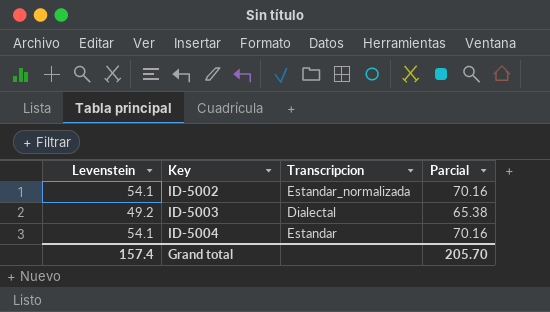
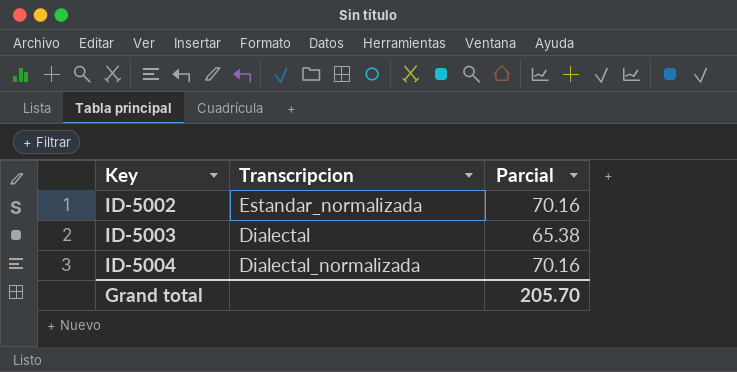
column Levenstein | position: 1 -> none
ID-5004 | Transcripcion: Estandar -> Dialectal_normalizada

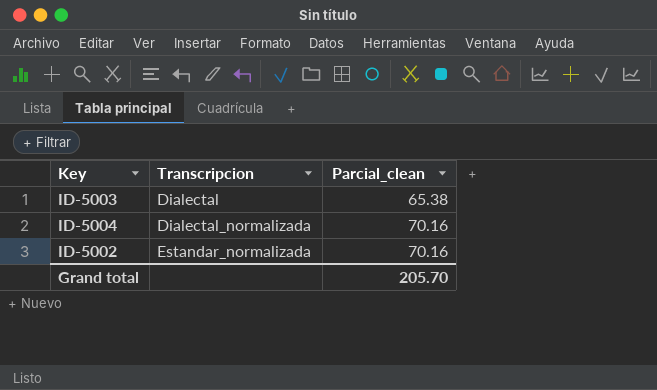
row order: Key ascending -> Transcripcion ascending
column name: Parcial -> Parcial_clean

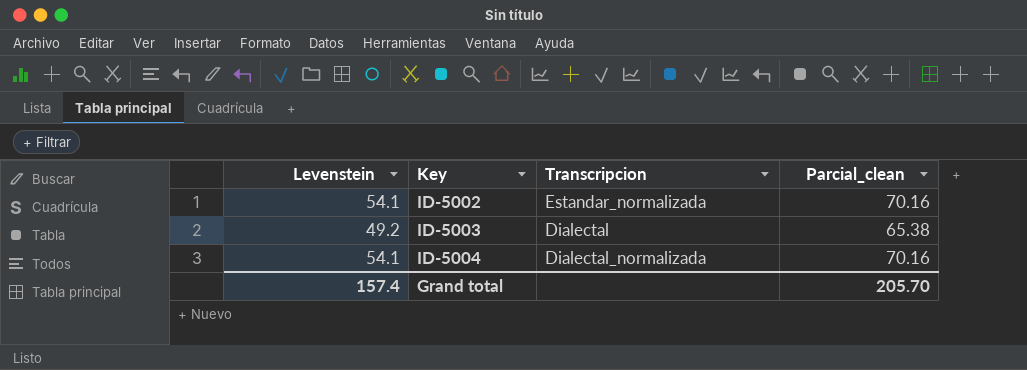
row order: Transcripcion ascending -> Key ascending
column Levenstein | position: none -> 1

